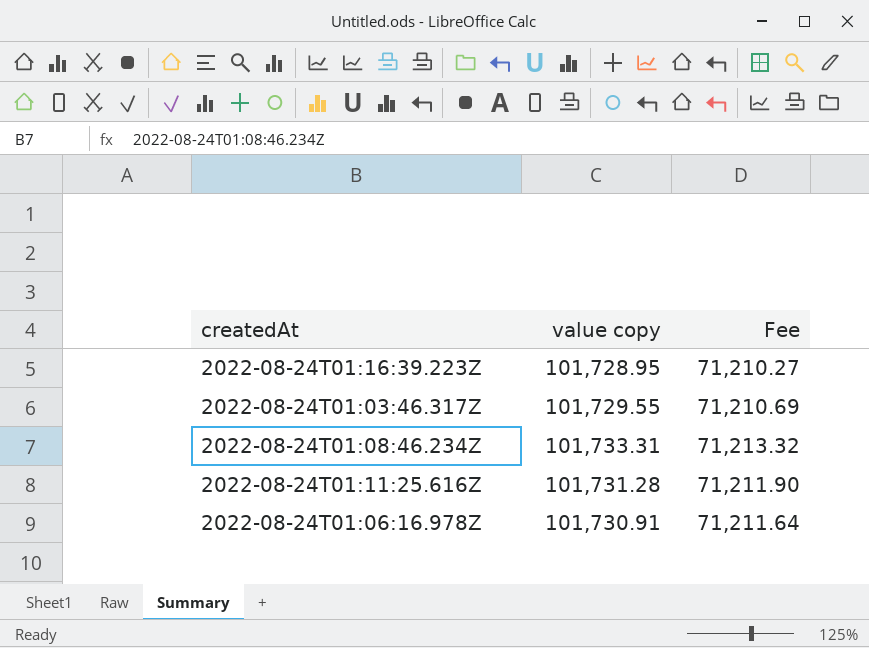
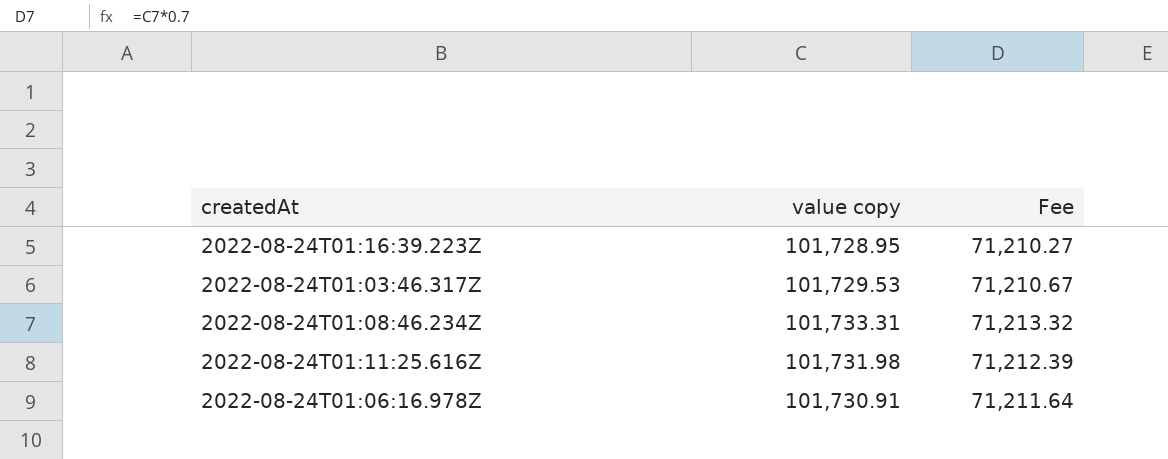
2022-08-24T01:03:46.317Z | value copy: 101,729.55 -> 101,729.53
2022-08-24T01:03:46.317Z | Fee: 71,210.69 -> 71,210.67
2022-08-24T01:11:25.616Z | value copy: 101,731.28 -> 101,731.98
2022-08-24T01:11:25.616Z | Fee: 71,211.90 -> 71,212.39

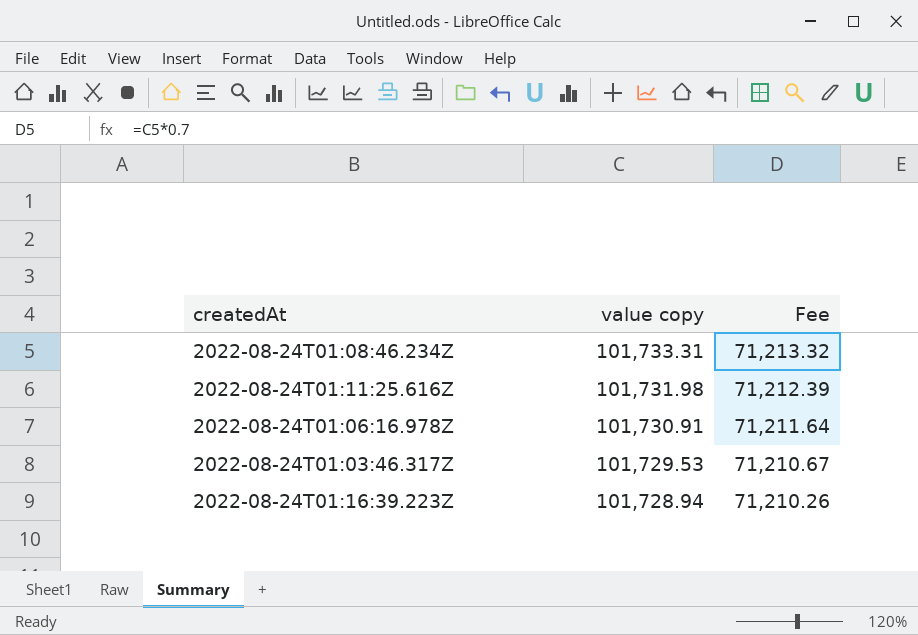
row order: none -> value copy descending
2022-08-24T01:16:39.223Z | value copy: 101,728.95 -> 101,728.94
2022-08-24T01:16:39.223Z | Fee: 71,210.27 -> 71,210.26

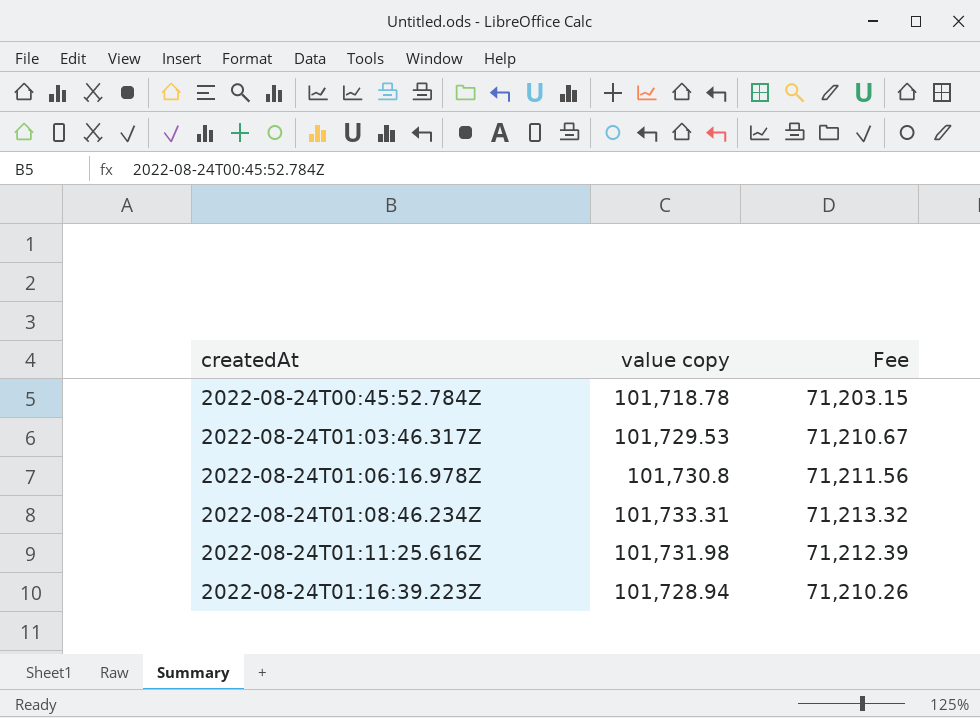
row order: value copy descending -> createdAt ascending
row 2022-08-24T00:45:52.784Z: none -> 101,718.78 | 71,203.15
2022-08-24T01:06:16.978Z | value copy: 101,730.91 -> 101,730.8
2022-08-24T01:06:16.978Z | Fee: 71,211.64 -> 71,211.56

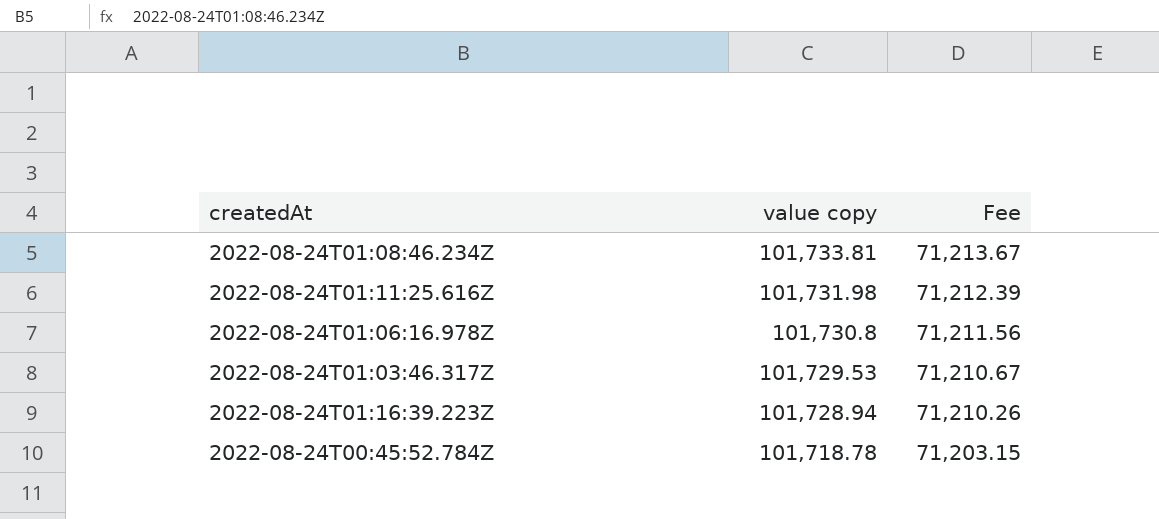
row order: createdAt ascending -> value copy descending
2022-08-24T01:08:46.234Z | value copy: 101,733.31 -> 101,733.81
2022-08-24T01:08:46.234Z | Fee: 71,213.32 -> 71,213.67

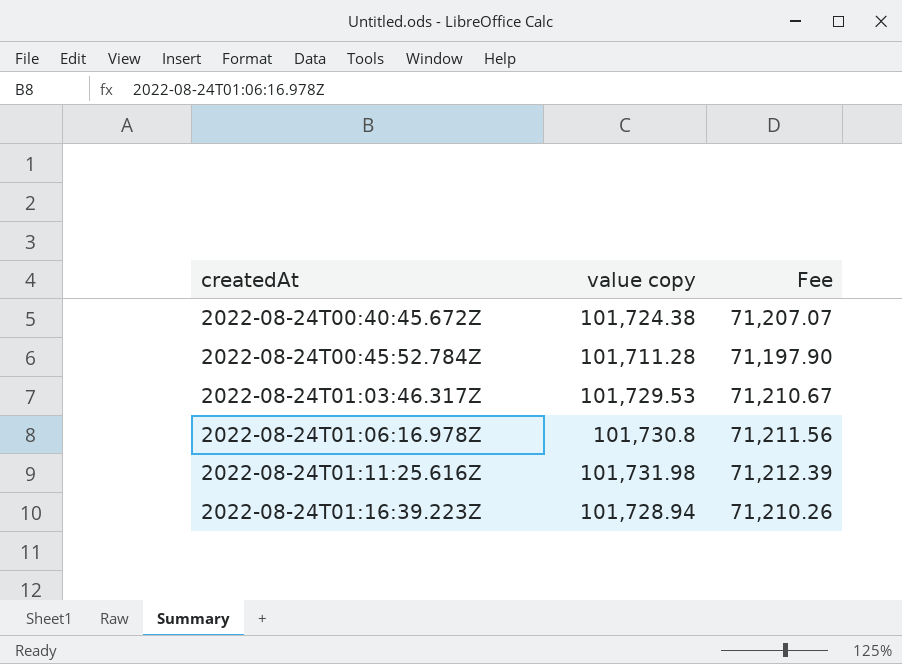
row order: value copy descending -> createdAt ascending
row 2022-08-24T01:08:46.234Z: 101,733.81 | 71,213.67 -> none
row 2022-08-24T00:40:45.672Z: none -> 101,724.38 | 71,207.07
2022-08-24T00:45:52.784Z | value copy: 101,718.78 -> 101,711.28
2022-08-24T00:45:52.784Z | Fee: 71,203.15 -> 71,197.90

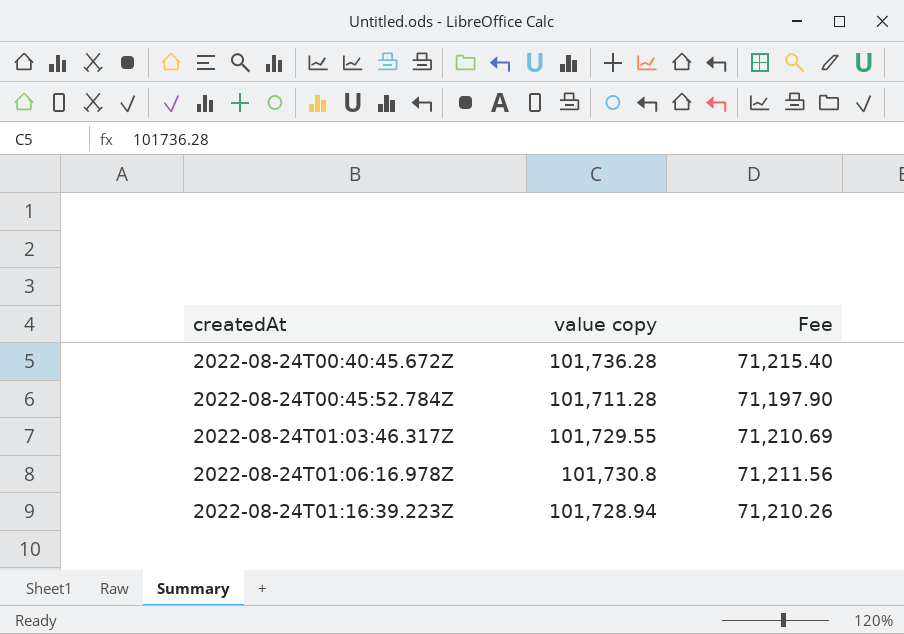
row 2022-08-24T01:11:25.616Z: 101,731.98 | 71,212.39 -> none
2022-08-24T00:40:45.672Z | value copy: 101,724.38 -> 101,736.28
2022-08-24T00:40:45.672Z | Fee: 71,207.07 -> 71,215.40
2022-08-24T01:03:46.317Z | value copy: 101,729.53 -> 101,729.55
2022-08-24T01:03:46.317Z | Fee: 71,210.67 -> 71,210.69

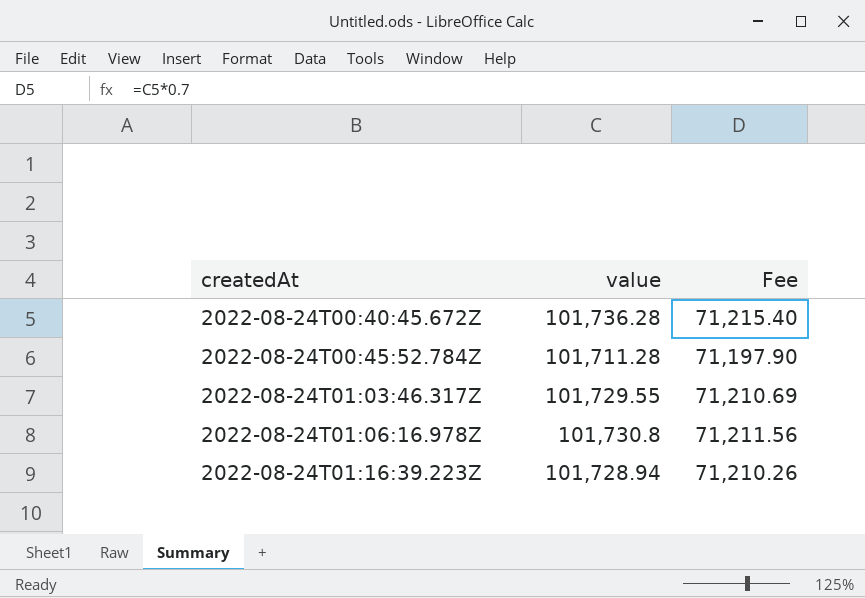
column name: value copy -> value

